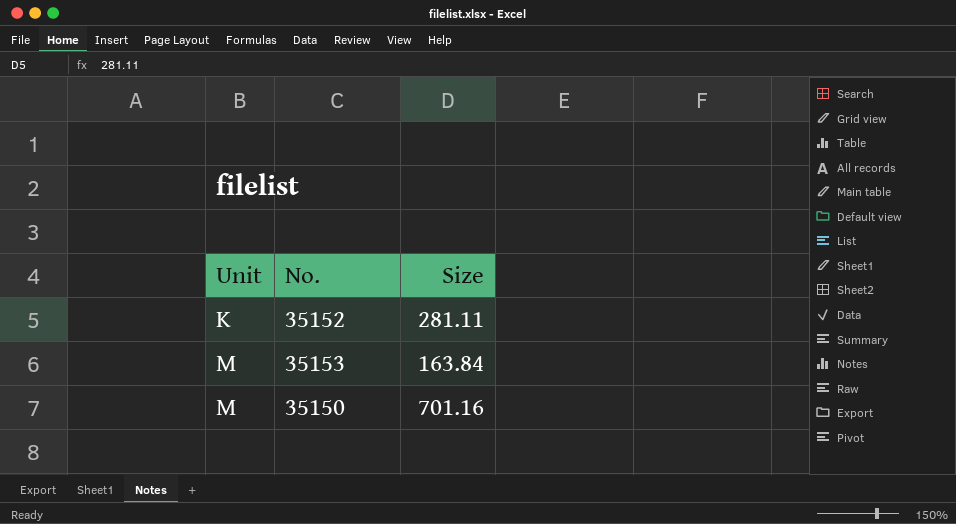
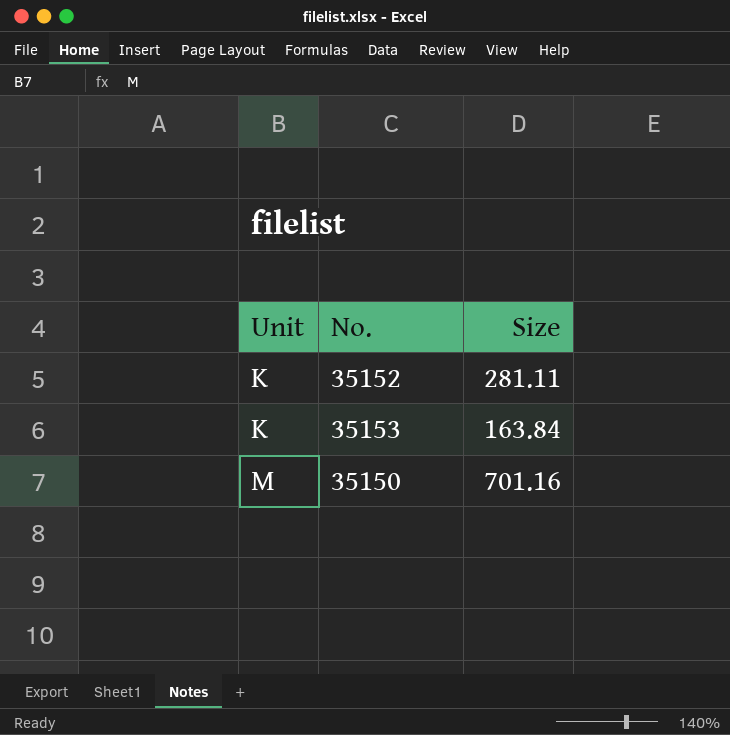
35153 | Unit: M -> K

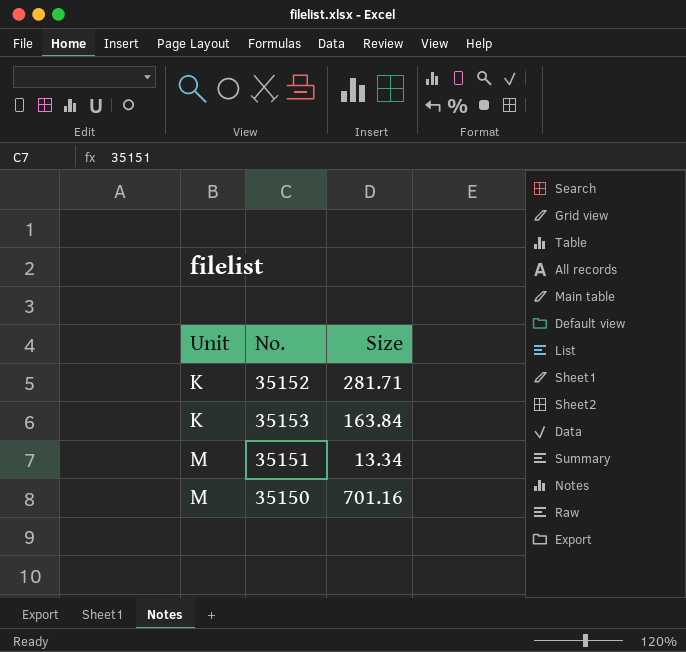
35152 | Size: 281.11 -> 281.71
row 35151: none -> M | 13.34

